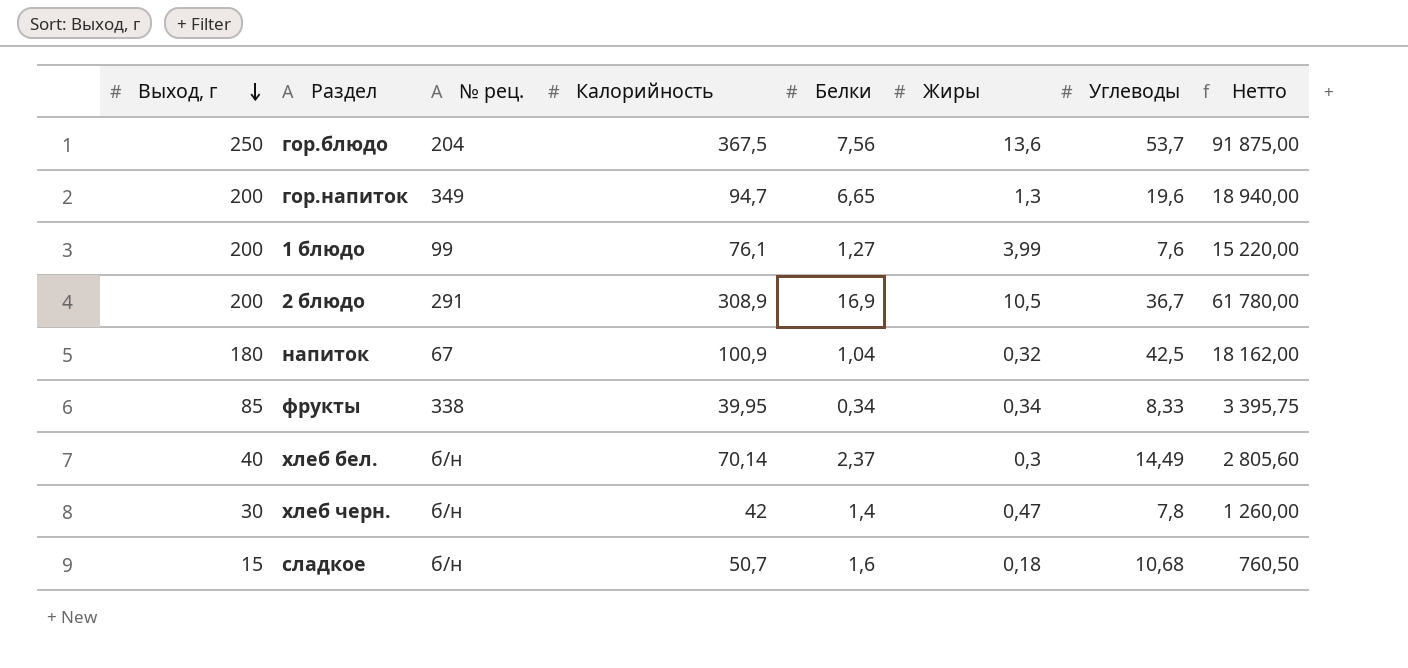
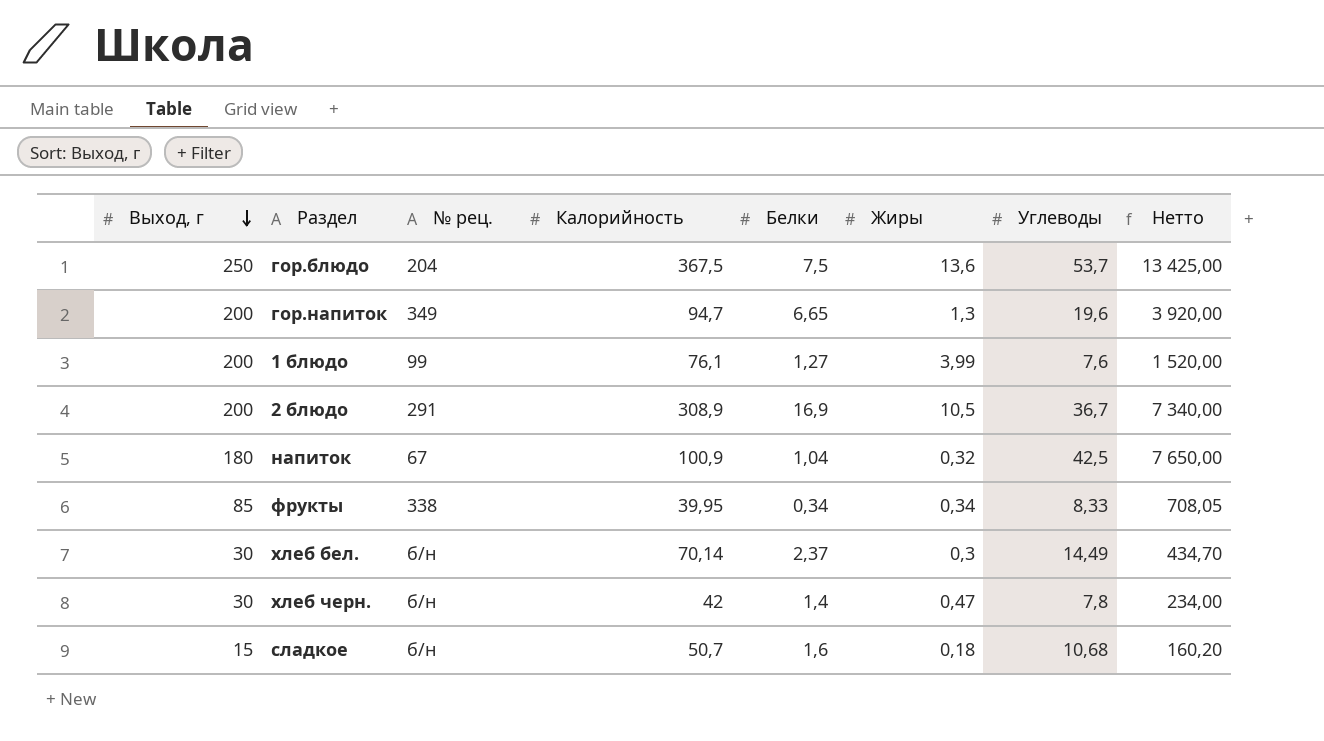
column Нетто | formula: [Выход, г] * [Калорийность] -> [Выход, г] * [Углеводы]
гор.блюдо | Белки: 7,56 -> 7,5
хлеб бел. | Выход, г: 40 -> 30

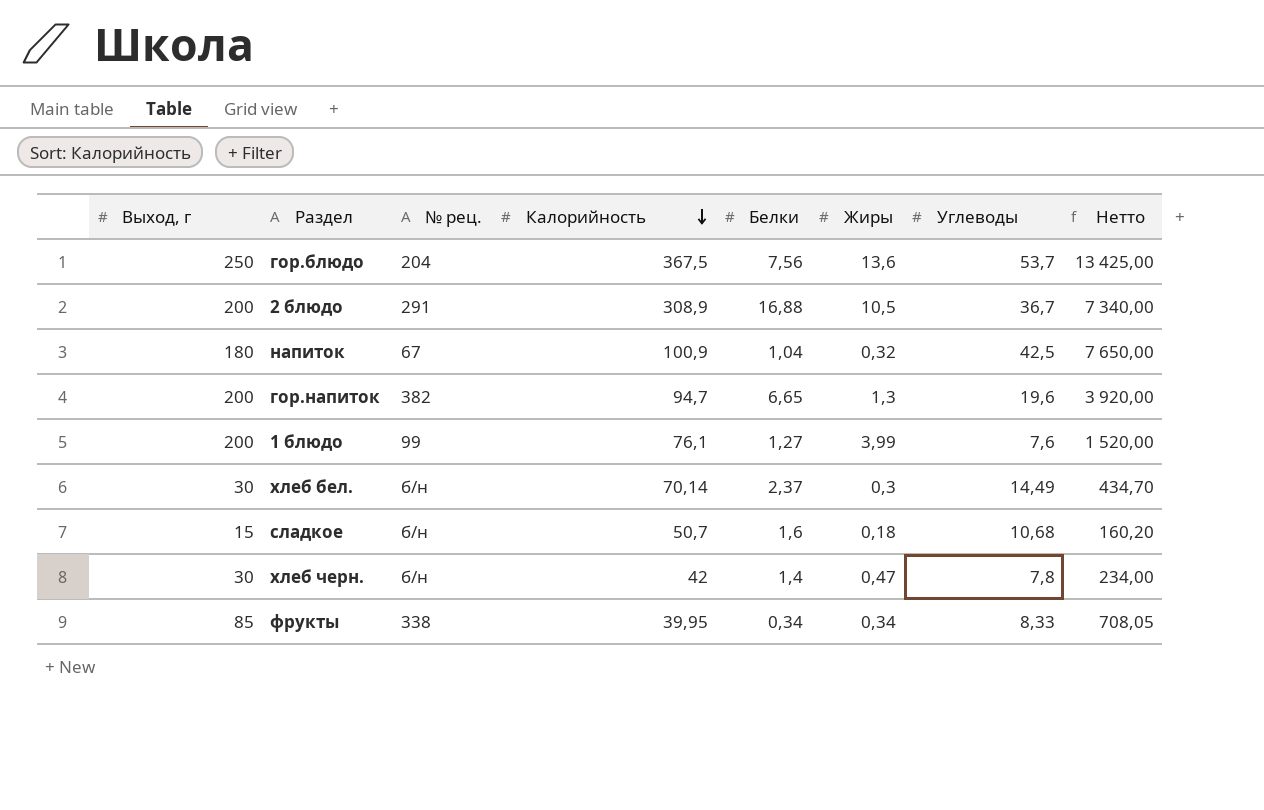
row order: Выход, г descending -> Калорийность descending
гор.блюдо | Белки: 7,5 -> 7,56
2 блюдо | Белки: 16,9 -> 16,88
гор.напиток | № рец.: 349 -> 382

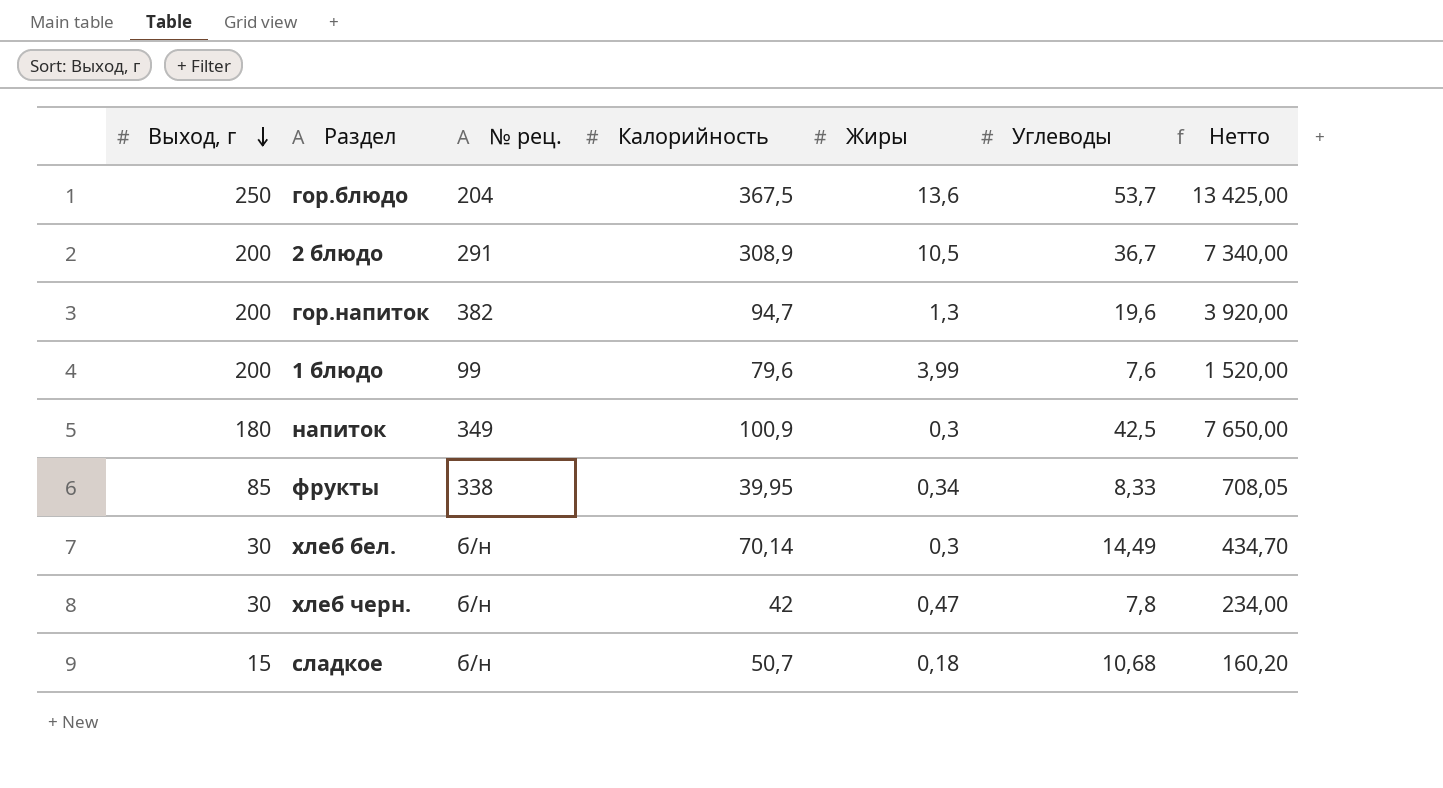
row order: Калорийность descending -> Выход, г descending
column Белки | position: 5 -> none
1 блюдо | Калорийность: 76,1 -> 79,6
напиток | № рец.: 67 -> 349
напиток | Жиры: 0,32 -> 0,3

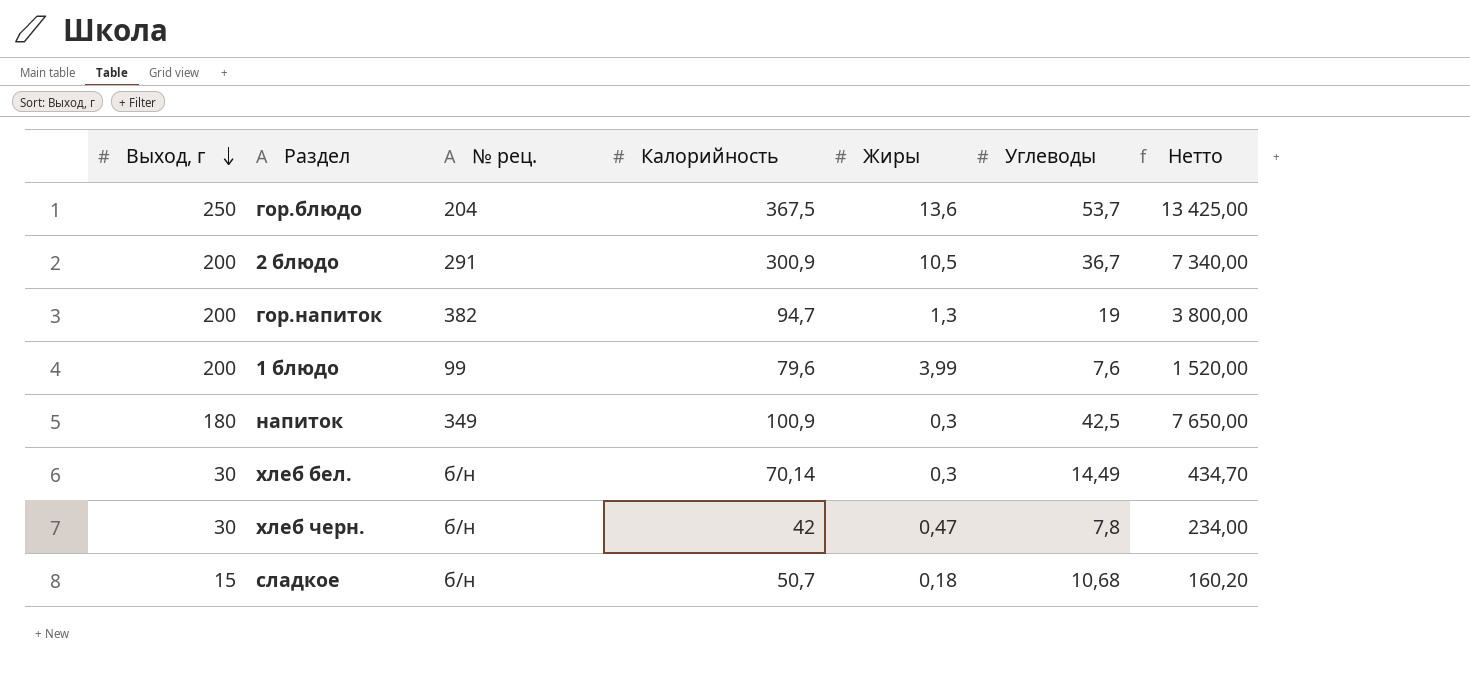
row фрукты: 85 | 338 | 39,95 | 0,34 | 8,33 | 708,05 -> none
2 блюдо | Калорийность: 308,9 -> 300,9
гор.напиток | Углеводы: 19,6 -> 19
гор.напиток | Нетто: 3 920,00 -> 3 800,00

